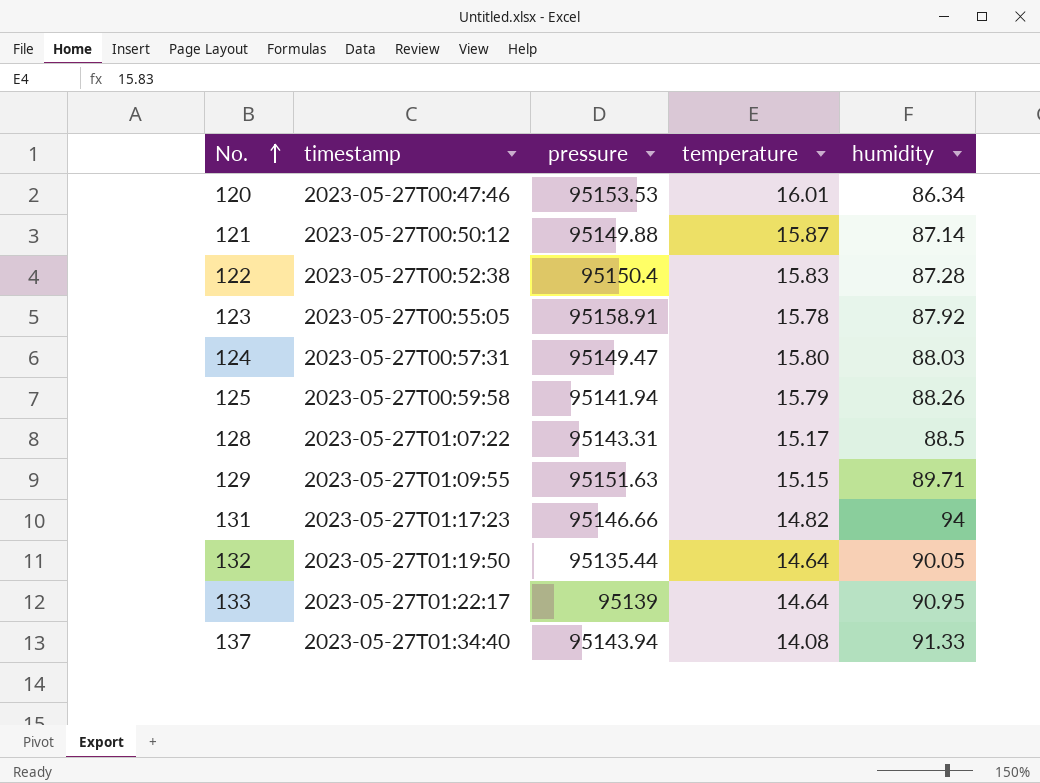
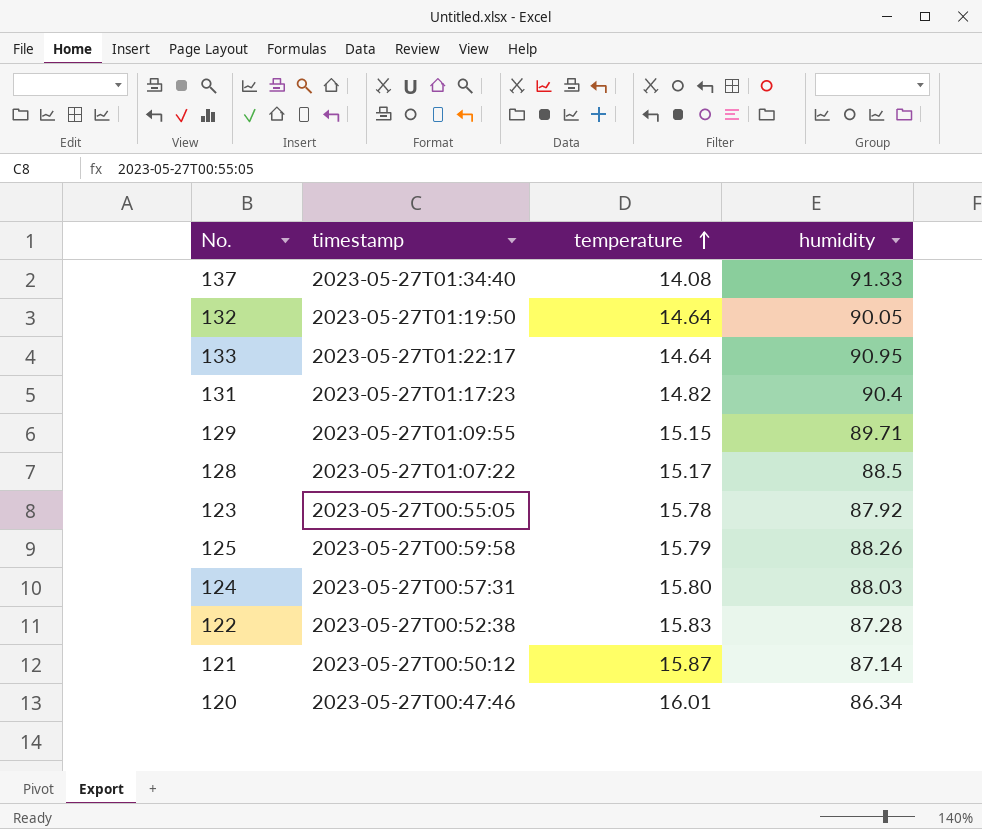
row order: No. ascending -> temperature ascending
column pressure | position: 3 -> none
131 | humidity: 94 -> 90.4

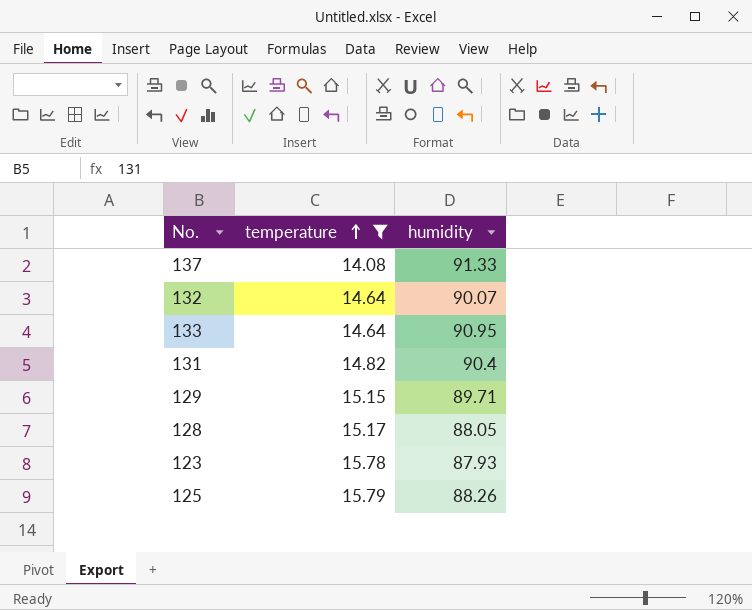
filter: none -> temperature <= 15.79
column timestamp | position: 2 -> none
132 | humidity: 90.05 -> 90.07
128 | humidity: 88.5 -> 88.05
123 | humidity: 87.92 -> 87.93

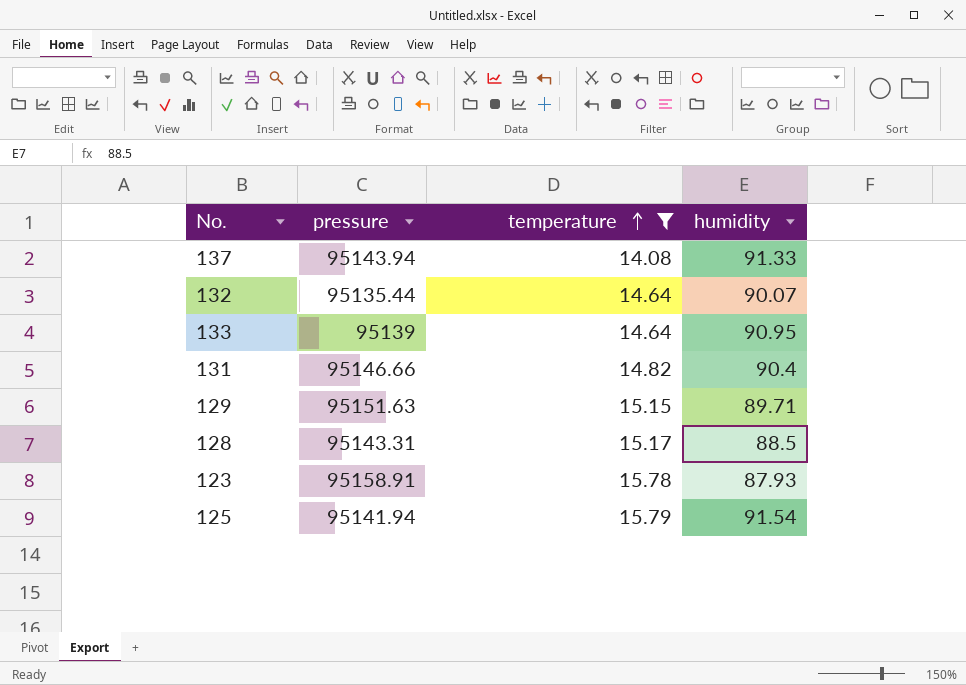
column pressure | position: none -> 2
128 | humidity: 88.05 -> 88.5
125 | humidity: 88.26 -> 91.54

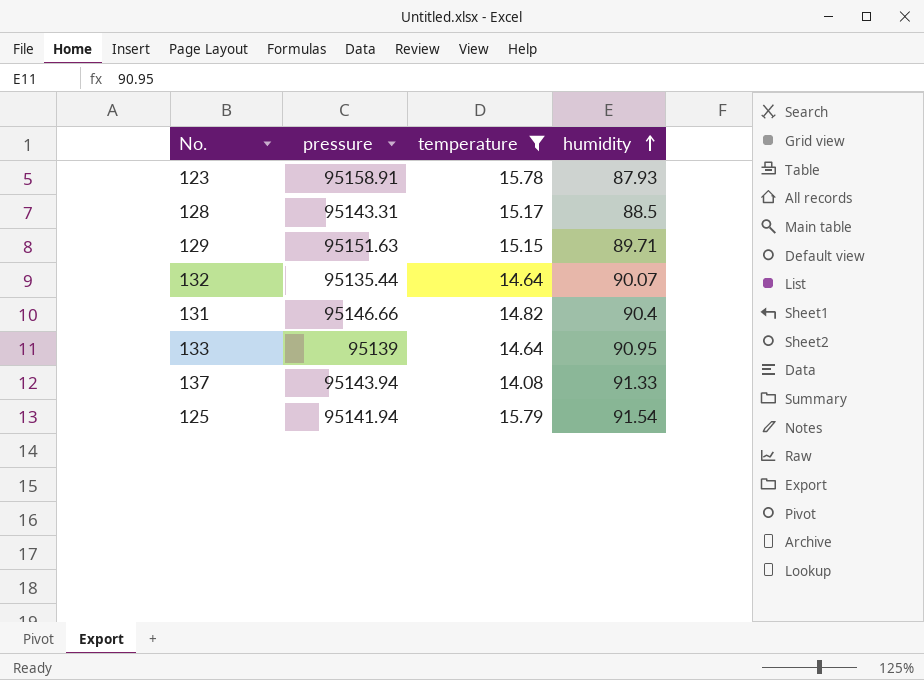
row order: temperature ascending -> humidity ascending

